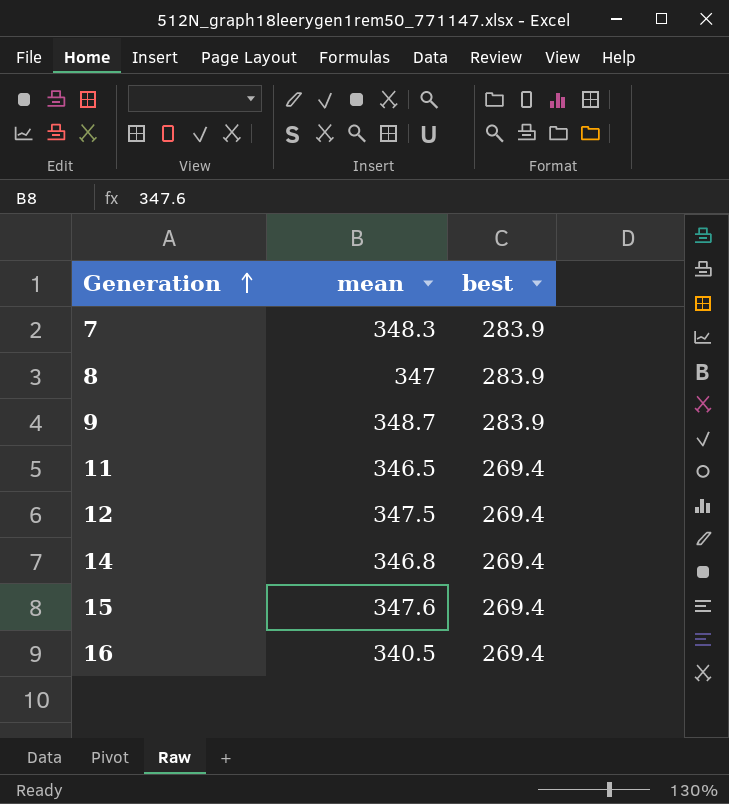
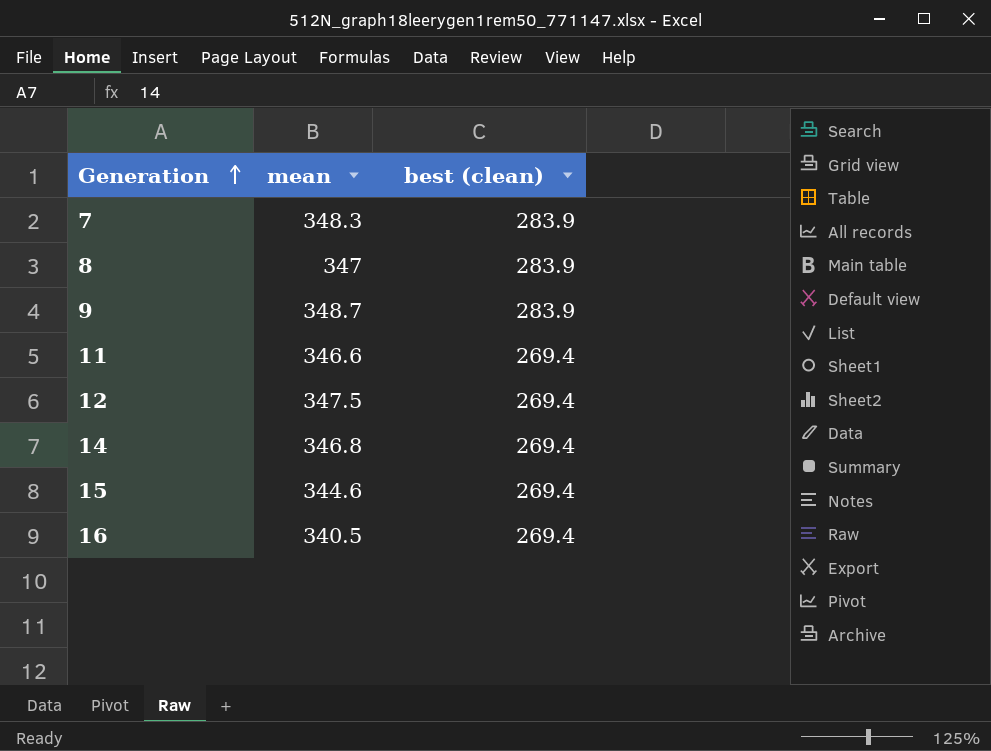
column name: best -> best (clean)
11 | mean: 346.5 -> 346.6
15 | mean: 347.6 -> 344.6

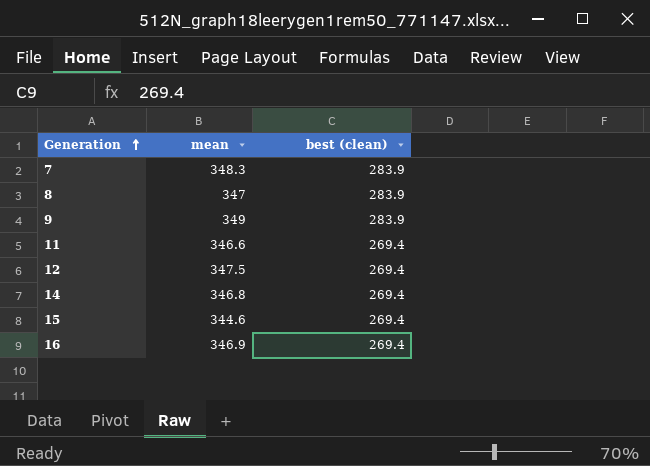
9 | mean: 348.7 -> 349
16 | mean: 340.5 -> 346.9

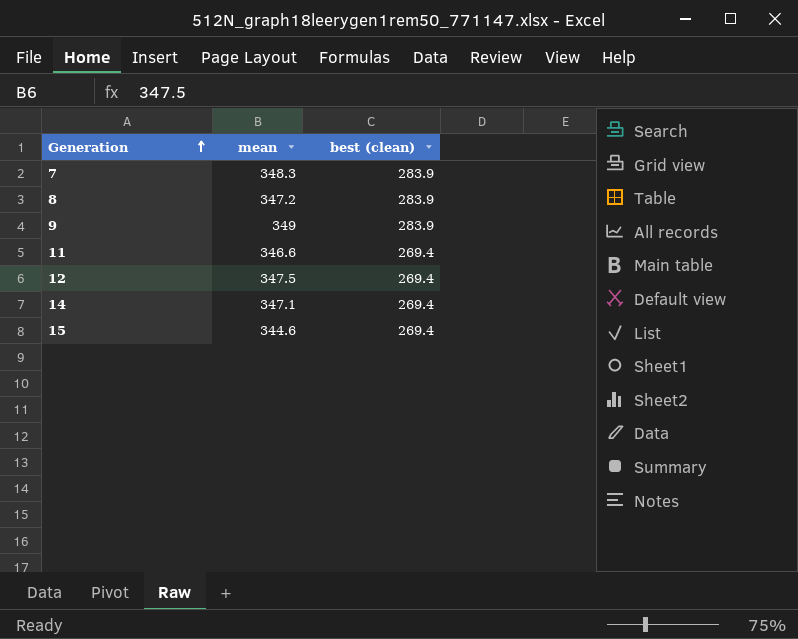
row 16: 346.9 | 269.4 -> none
8 | mean: 347 -> 347.2
14 | mean: 346.8 -> 347.1

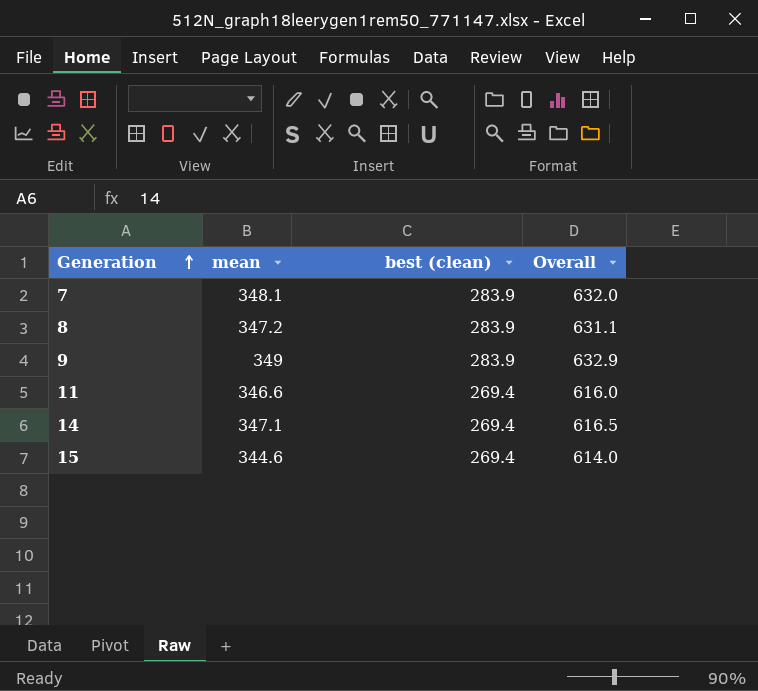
column Overall | formula: none -> [mean] + [best (clean)]
row 12: 347.5 | 269.4 -> none
7 | mean: 348.3 -> 348.1

